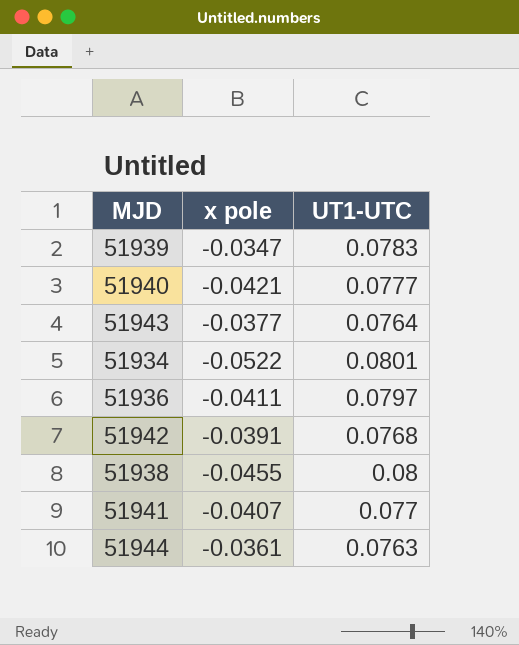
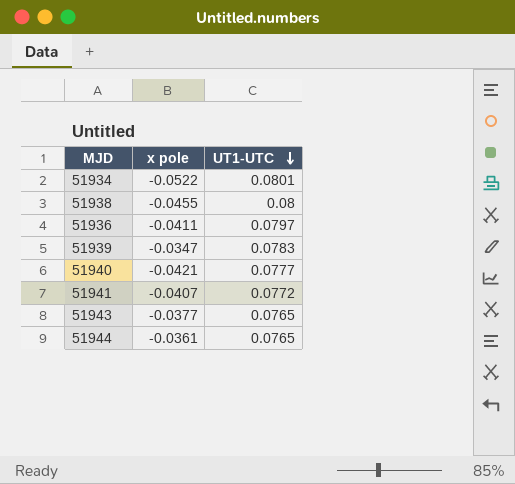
row order: none -> UT1-UTC descending
row 51942: -0.0391 | 0.0768 -> none
51941 | UT1-UTC: 0.077 -> 0.0772
51943 | UT1-UTC: 0.0764 -> 0.0765
51944 | UT1-UTC: 0.0763 -> 0.0765

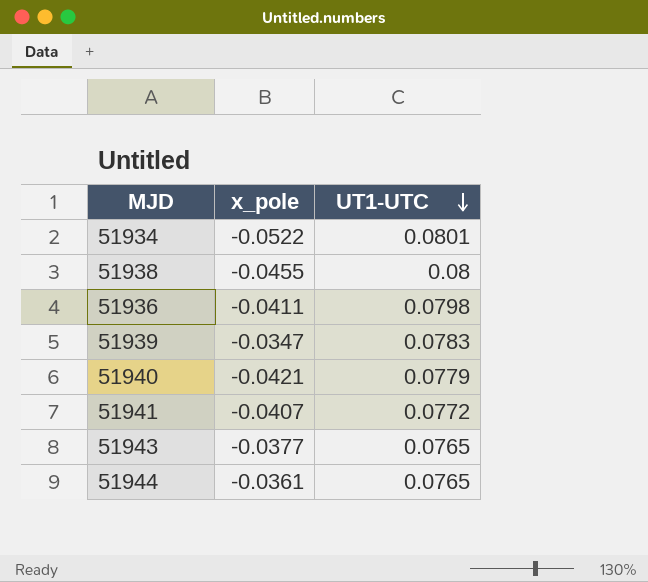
column name: x pole -> x_pole
51936 | UT1-UTC: 0.0797 -> 0.0798
51940 | UT1-UTC: 0.0777 -> 0.0779

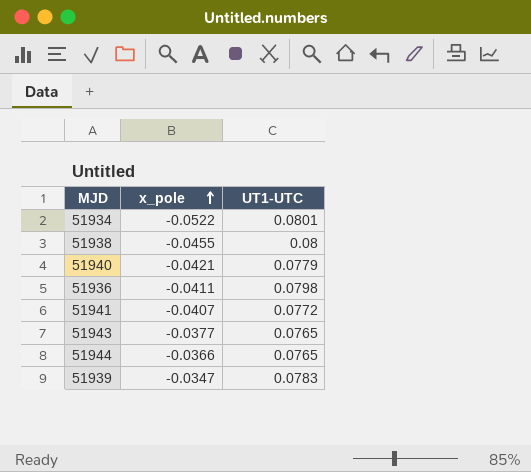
row order: UT1-UTC descending -> x_pole ascending
51944 | x_pole: -0.0361 -> -0.0366

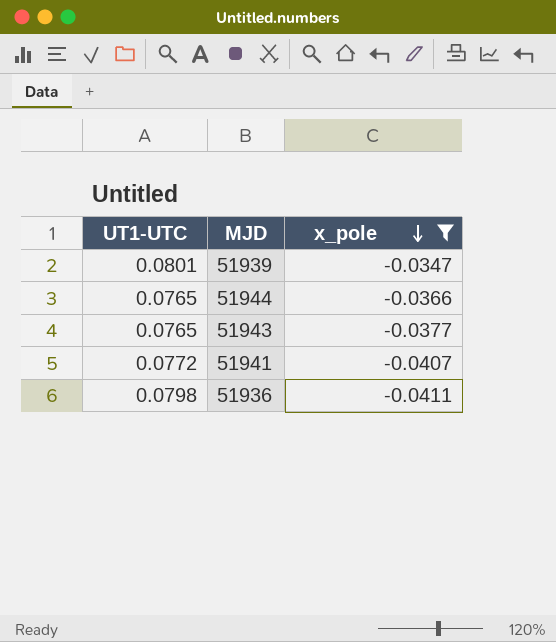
filter: none -> x_pole >= -0.0411
row order: x_pole ascending -> x_pole descending
column UT1-UTC | position: 3 -> 1
51939 | UT1-UTC: 0.0783 -> 0.0801

